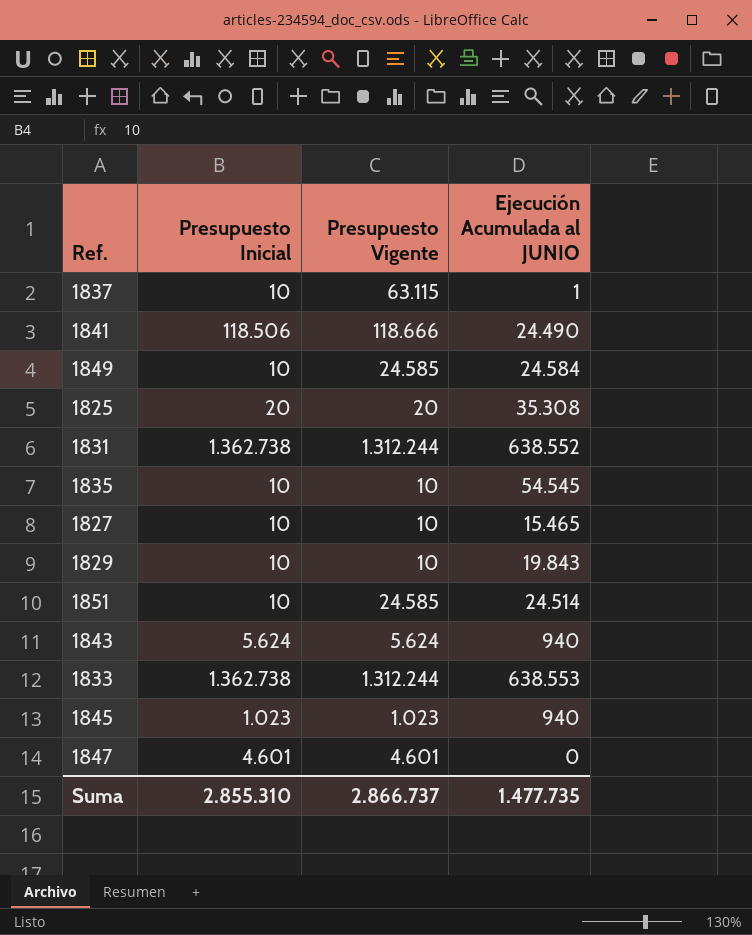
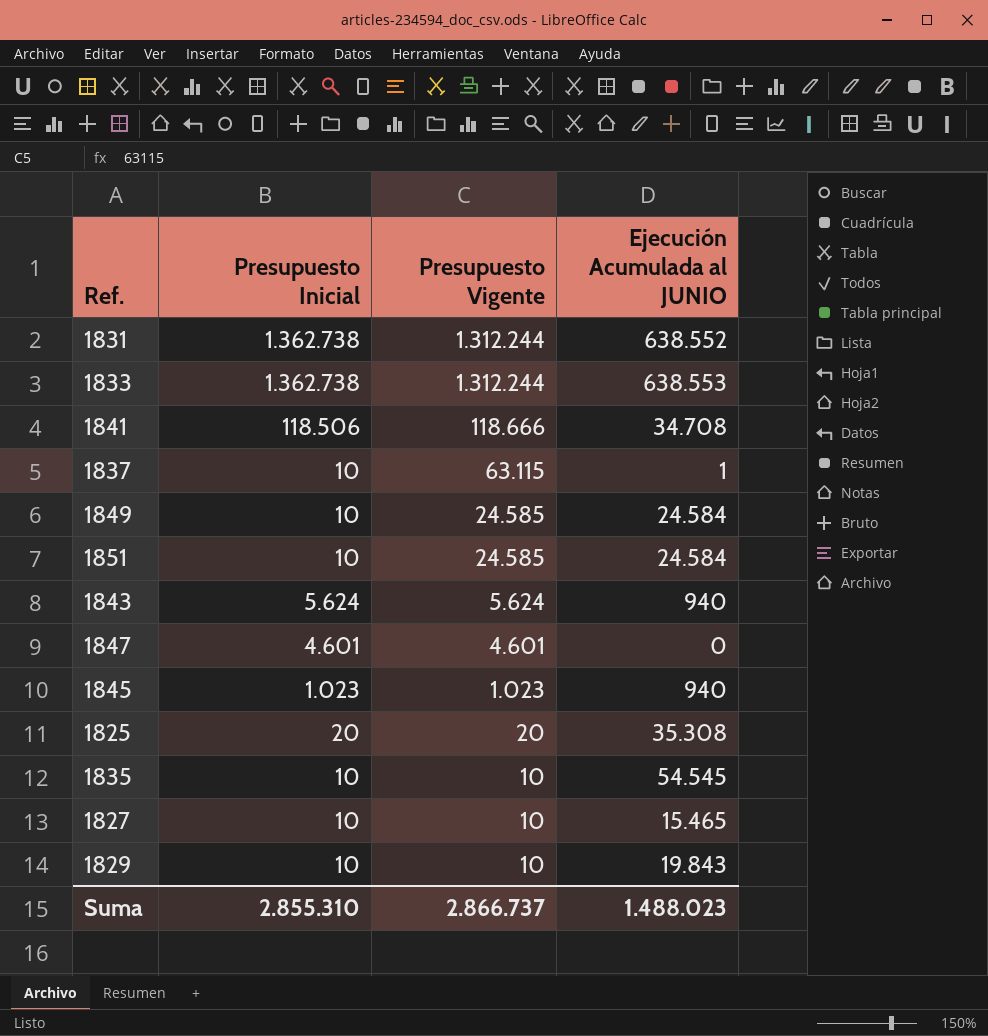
row order: none -> Presupuesto Vigente descending
1841 | Ejecución Acumulada al JUNIO: 24.490 -> 34.708
1851 | Ejecución Acumulada al JUNIO: 24.514 -> 24.584
Suma | Ejecución Acumulada al JUNIO: 1.477.735 -> 1.488.023

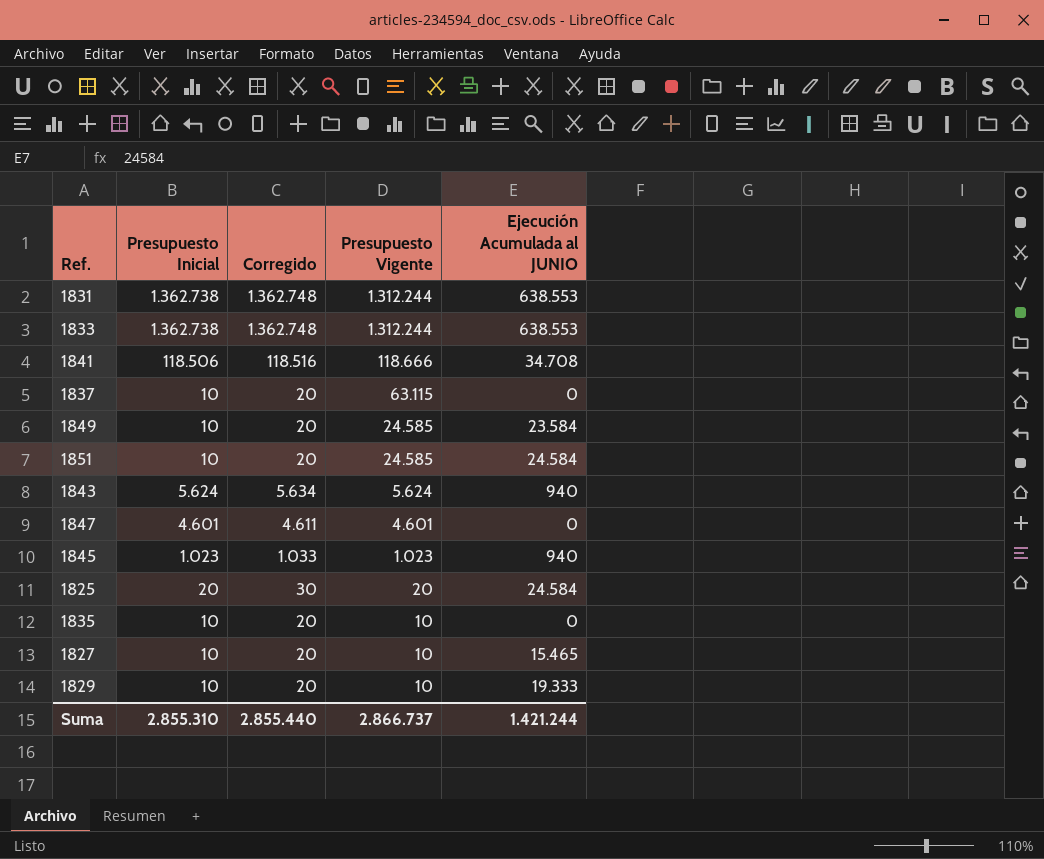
column Corregido | formula: none -> [Presupuesto Inicial] + 10
1831 | Ejecución Acumulada al JUNIO: 638.552 -> 638.553
1837 | Ejecución Acumulada al JUNIO: 1 -> 0
1849 | Ejecución Acumulada al JUNIO: 24.584 -> 23.584
1825 | Ejecución Acumulada al JUNIO: 35.308 -> 24.584
1835 | Ejecución Acumulada al JUNIO: 54.545 -> 0
1829 | Ejecución Acumulada al JUNIO: 19.843 -> 19.333
Suma | Ejecución Acumulada al JUNIO: 1.488.023 -> 1.421.244

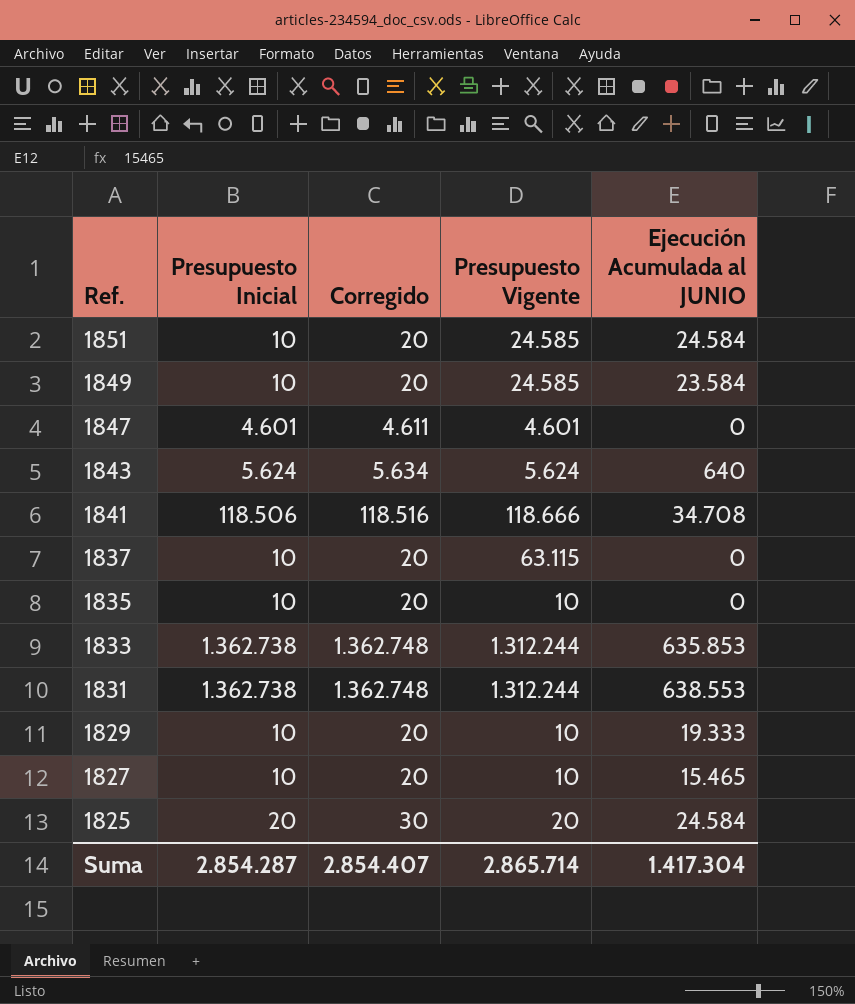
row order: Presupuesto Vigente descending -> Ref. descending
row 1845: 1.023 | 1.033 | 1.023 | 940 -> none
1843 | Ejecución Acumulada al JUNIO: 940 -> 640
1833 | Ejecución Acumulada al JUNIO: 638.553 -> 635.853
Suma | Presupuesto Inicial: 2.855.310 -> 2.854.287
Suma | Corregido: 2.855.440 -> 2.854.407
Suma | Presupuesto Vigente: 2.866.737 -> 2.865.714
Suma | Ejecución Acumulada al JUNIO: 1.421.244 -> 1.417.304

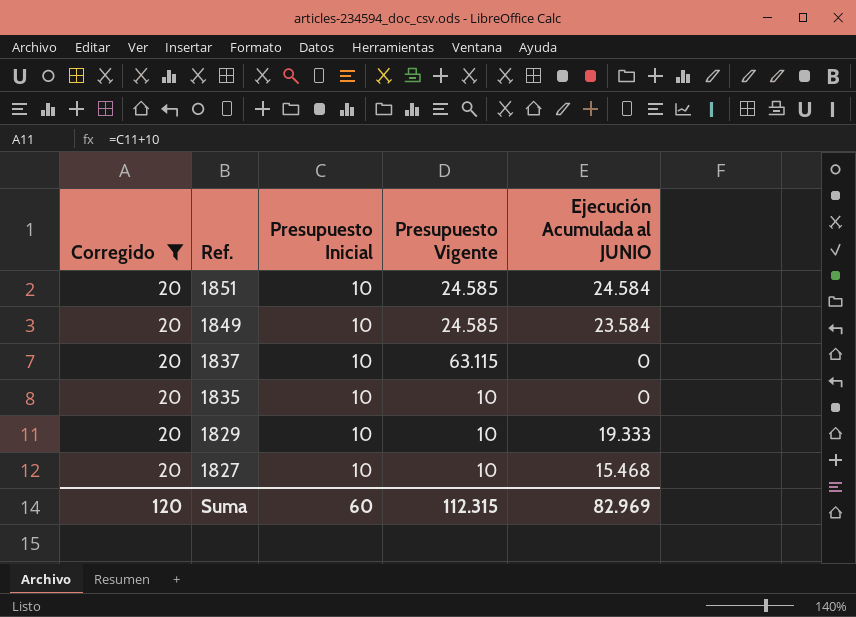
filter: none -> Corregido = 20
column Corregido | position: 3 -> 1
1827 | Ejecución Acumulada al JUNIO: 15.465 -> 15.468
Suma | Corregido: 2.854.407 -> 120
Suma | Presupuesto Inicial: 2.854.287 -> 60
Suma | Presupuesto Vigente: 2.865.714 -> 112.315
Suma | Ejecución Acumulada al JUNIO: 1.417.304 -> 82.969

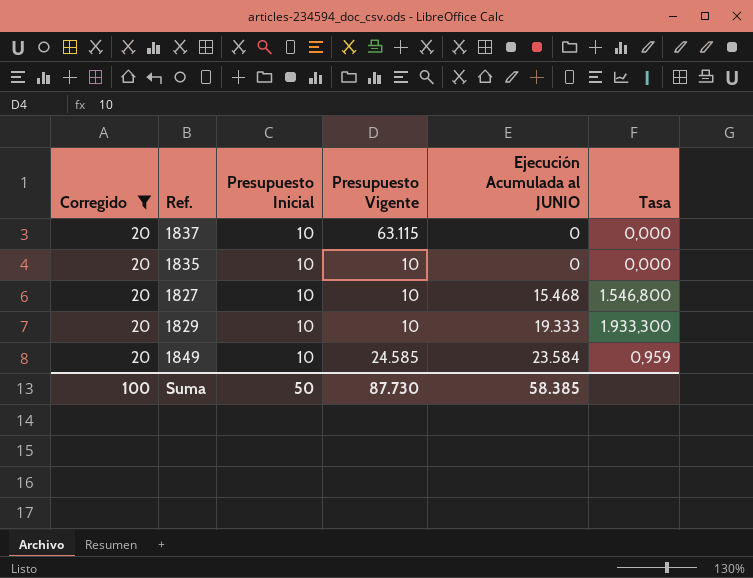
row order: Ref. descending -> Ejecución Acumulada al JUNIO ascending
column Tasa | formula: none -> [Ejecución Acumulada al JUNIO] / [Presupuesto Vigente]
row 1851: 20 | 10 | 24.585 | 24.584 -> none
Suma | Corregido: 120 -> 100
Suma | Presupuesto Inicial: 60 -> 50
Suma | Presupuesto Vigente: 112.315 -> 87.730
Suma | Ejecución Acumulada al JUNIO: 82.969 -> 58.385

